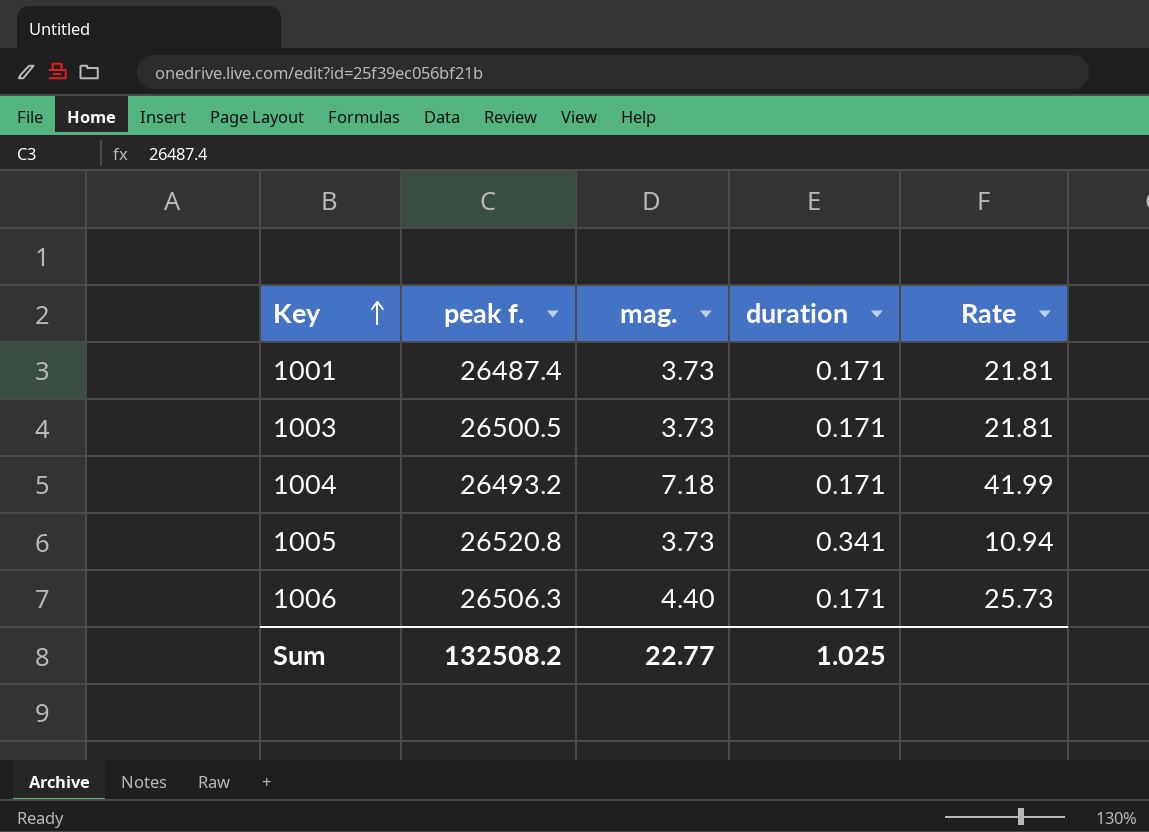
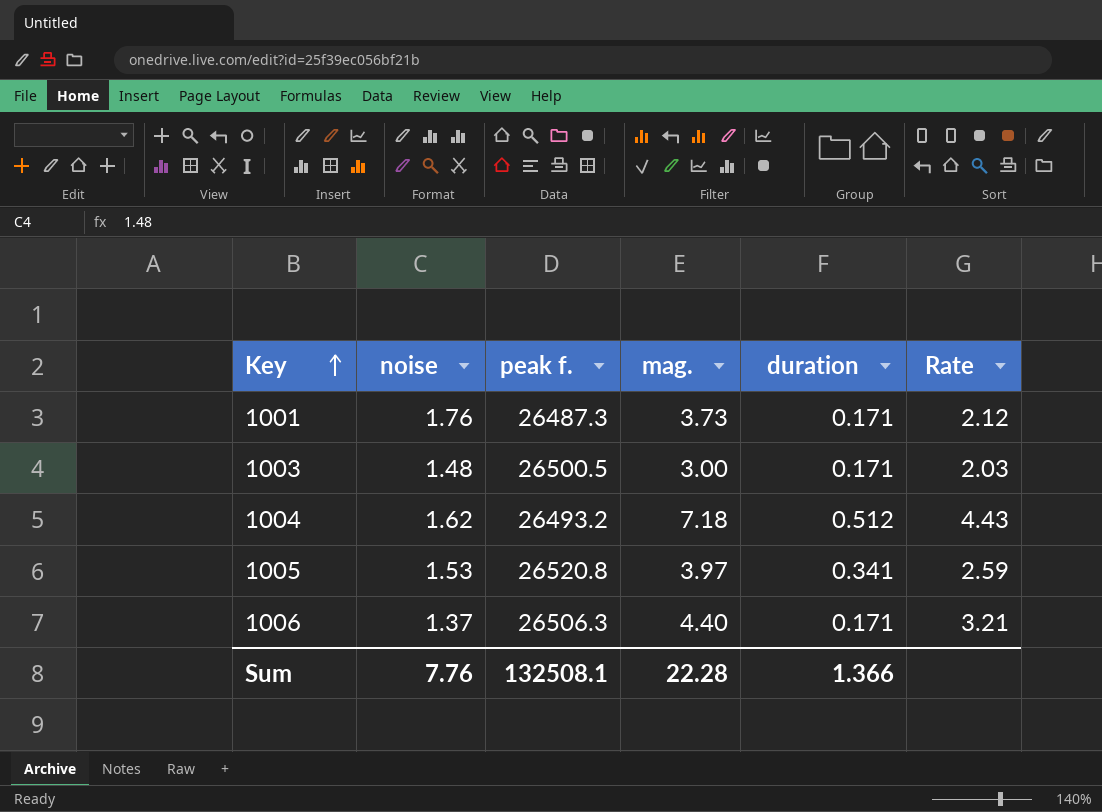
column noise | position: none -> 2
column Rate | formula: [mag.] / [duration] -> [mag.] / [noise]
1001 | peak f.: 26487.4 -> 26487.3
1003 | mag.: 3.73 -> 3.00
1004 | duration: 0.171 -> 0.512
1005 | mag.: 3.73 -> 3.97
Sum | peak f.: 132508.2 -> 132508.1
Sum | mag.: 22.77 -> 22.28
Sum | duration: 1.025 -> 1.366

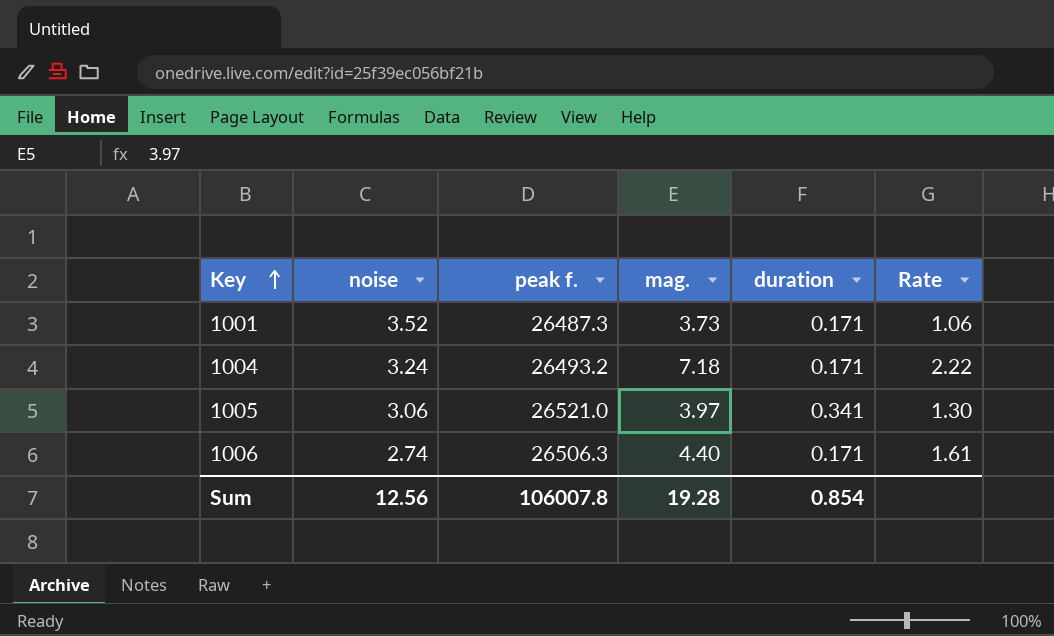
row 1003: 1.48 | 26500.5 | 3.00 | 0.171 | 2.03 -> none
1001 | noise: 1.76 -> 3.52
1001 | Rate: 2.12 -> 1.06
1004 | noise: 1.62 -> 3.24
1004 | duration: 0.512 -> 0.171
1004 | Rate: 4.43 -> 2.22
1005 | noise: 1.53 -> 3.06
1005 | peak f.: 26520.8 -> 26521.0
1005 | Rate: 2.59 -> 1.30
1006 | noise: 1.37 -> 2.74
1006 | Rate: 3.21 -> 1.61
Sum | noise: 7.76 -> 12.56
Sum | peak f.: 132508.1 -> 106007.8
Sum | mag.: 22.28 -> 19.28
Sum | duration: 1.366 -> 0.854

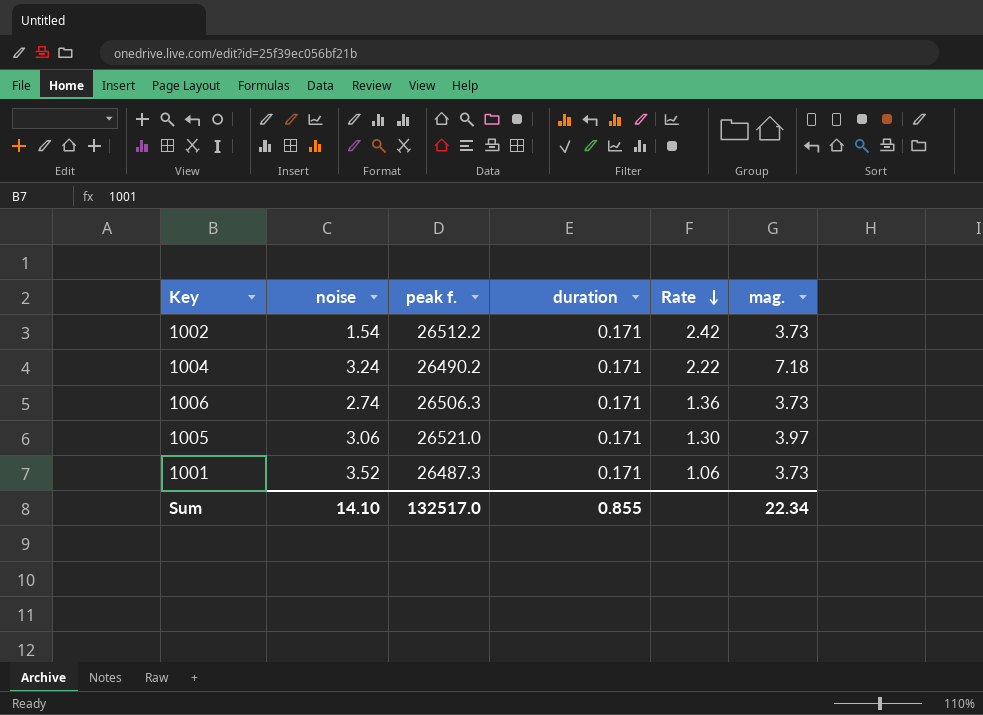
row order: Key ascending -> Rate descending
column mag. | position: 4 -> 6
row 1002: none -> 1.54 | 26512.2 | 0.171 | 2.42 | 3.73
1004 | peak f.: 26493.2 -> 26490.2
1006 | Rate: 1.61 -> 1.36
1006 | mag.: 4.40 -> 3.73
1005 | duration: 0.341 -> 0.171
Sum | noise: 12.56 -> 14.10
Sum | peak f.: 106007.8 -> 132517.0
Sum | duration: 0.854 -> 0.855
Sum | mag.: 19.28 -> 22.34

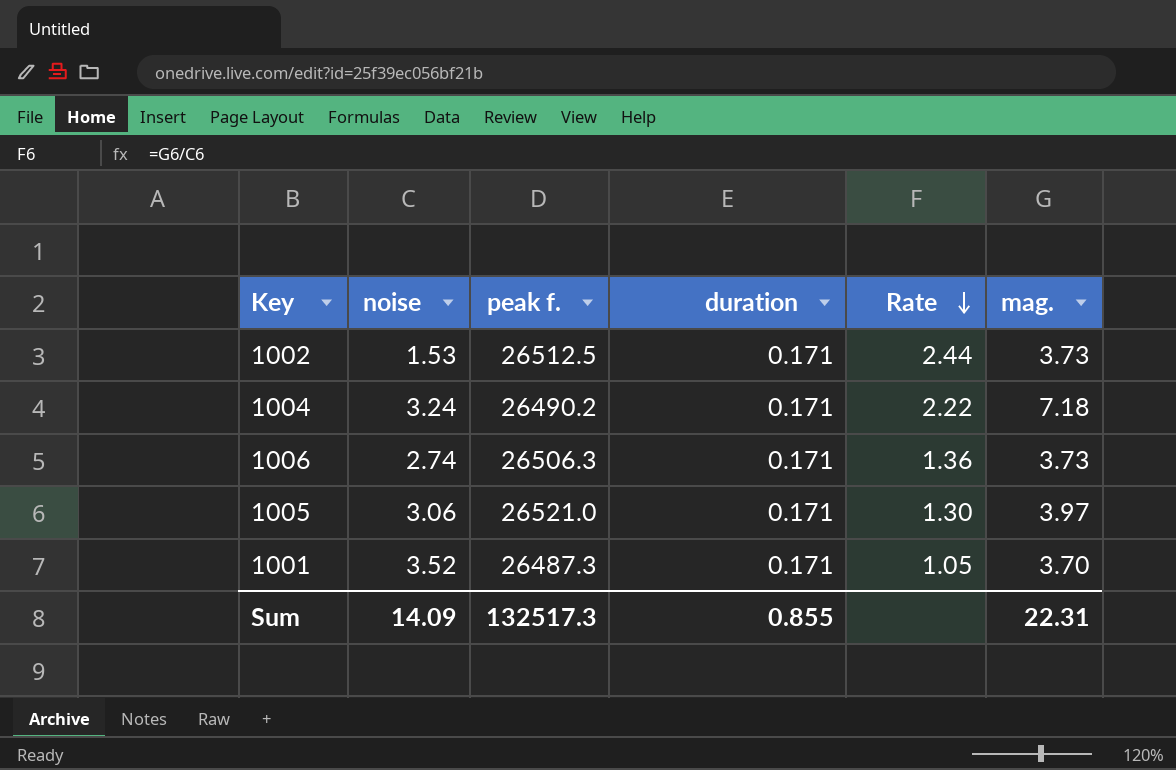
1002 | noise: 1.54 -> 1.53
1002 | peak f.: 26512.2 -> 26512.5
1002 | Rate: 2.42 -> 2.44
1001 | Rate: 1.06 -> 1.05
1001 | mag.: 3.73 -> 3.70
Sum | noise: 14.10 -> 14.09
Sum | peak f.: 132517.0 -> 132517.3
Sum | mag.: 22.34 -> 22.31

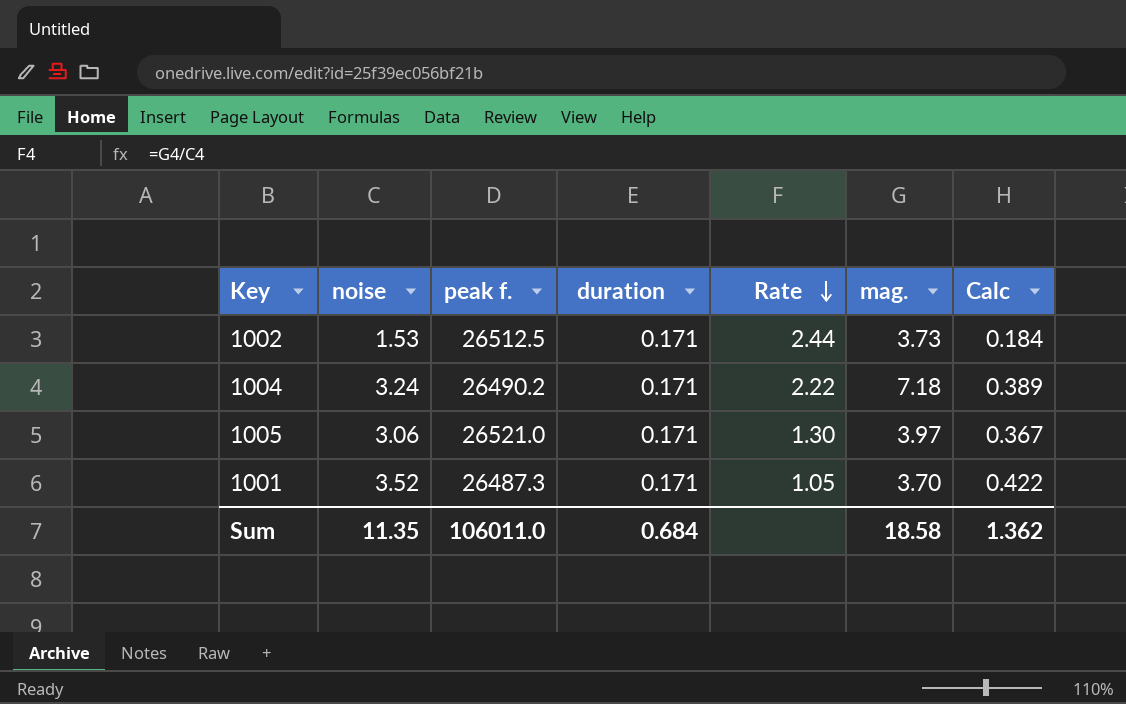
column Calc | formula: none -> [noise] * 0.12
row 1006: 2.74 | 26506.3 | 0.171 | 1.36 | 3.73 -> none
Sum | noise: 14.09 -> 11.35
Sum | peak f.: 132517.3 -> 106011.0
Sum | duration: 0.855 -> 0.684
Sum | mag.: 22.31 -> 18.58

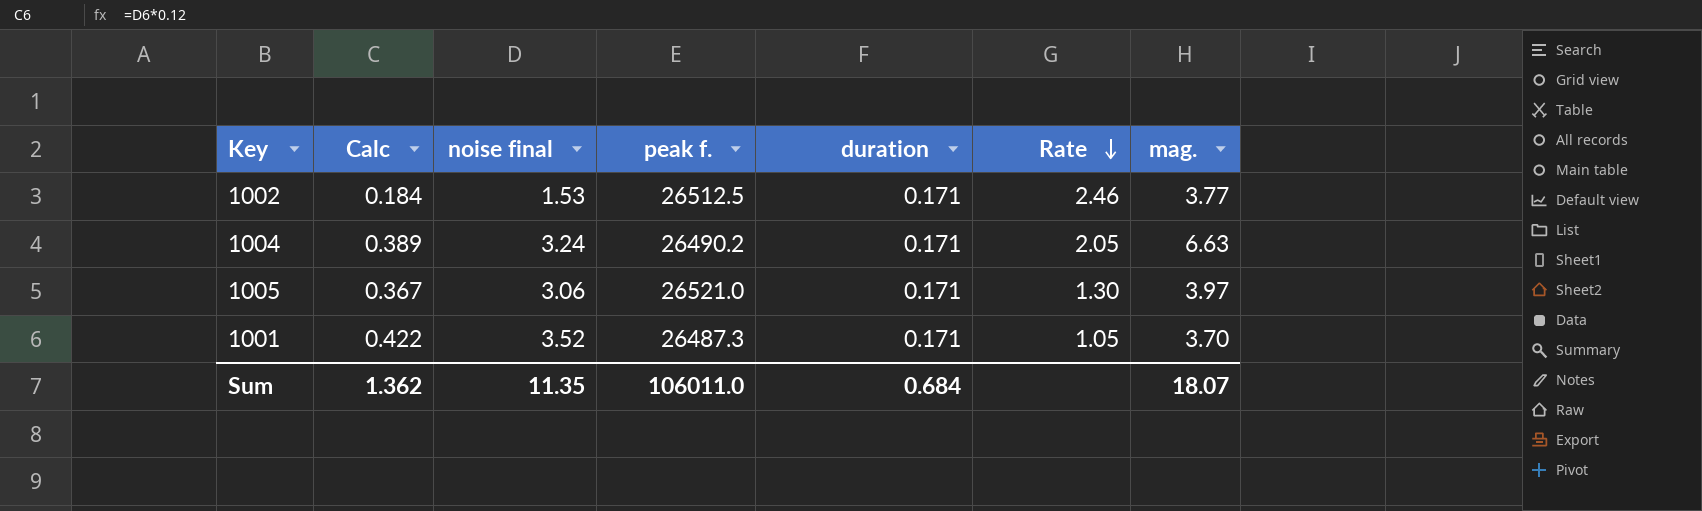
column Calc | position: 7 -> 2
column name: noise -> noise final
1002 | Rate: 2.44 -> 2.46
1002 | mag.: 3.73 -> 3.77
1004 | Rate: 2.22 -> 2.05
1004 | mag.: 7.18 -> 6.63
Sum | mag.: 18.58 -> 18.07

